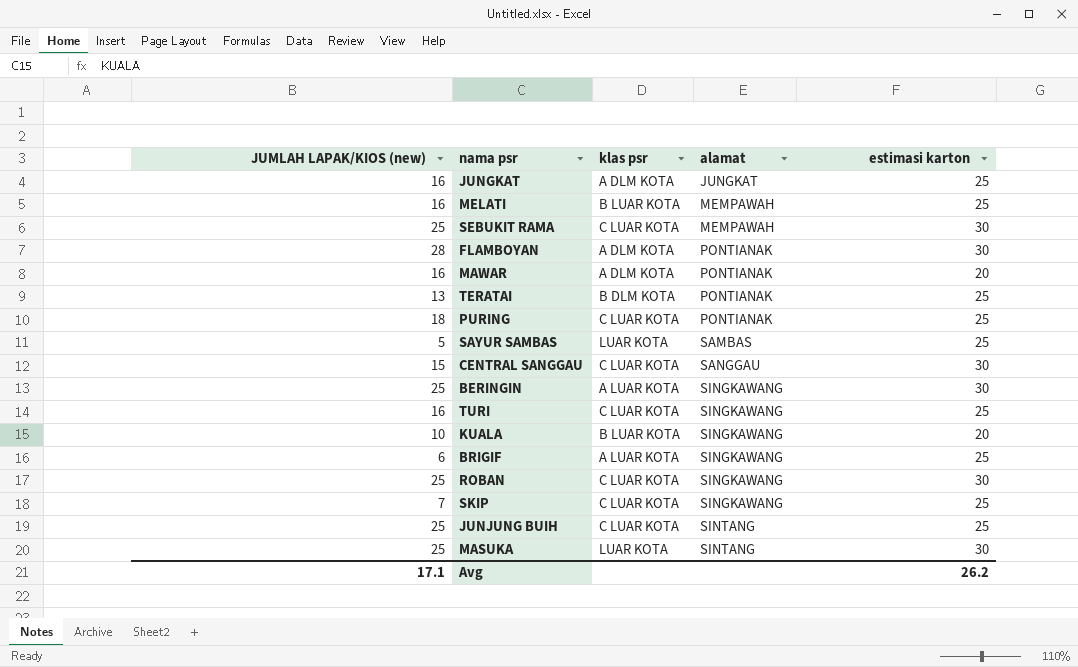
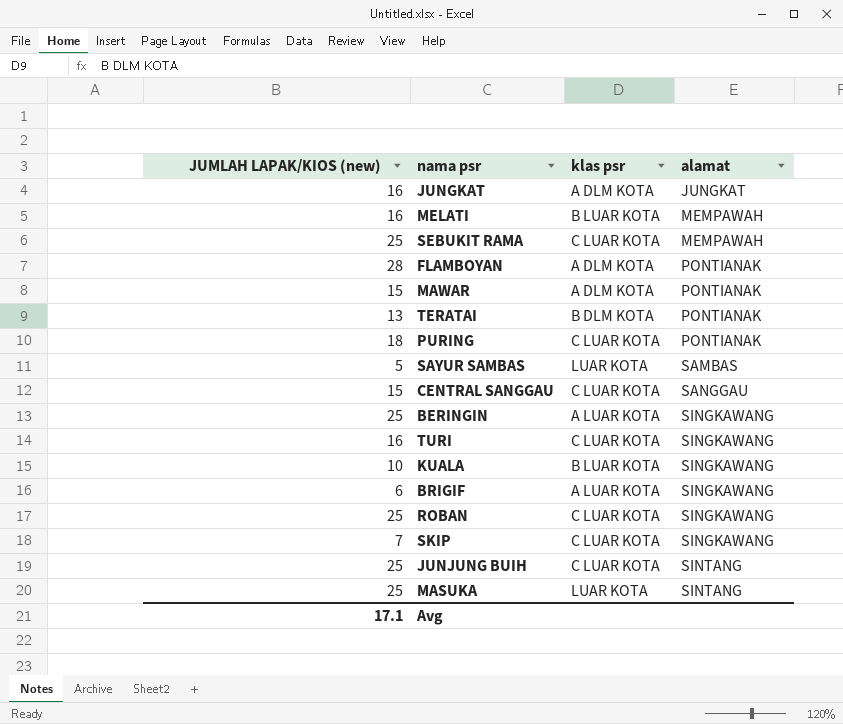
column estimasi karton | position: 5 -> none
MAWAR | JUMLAH LAPAK/KIOS (new): 16 -> 15

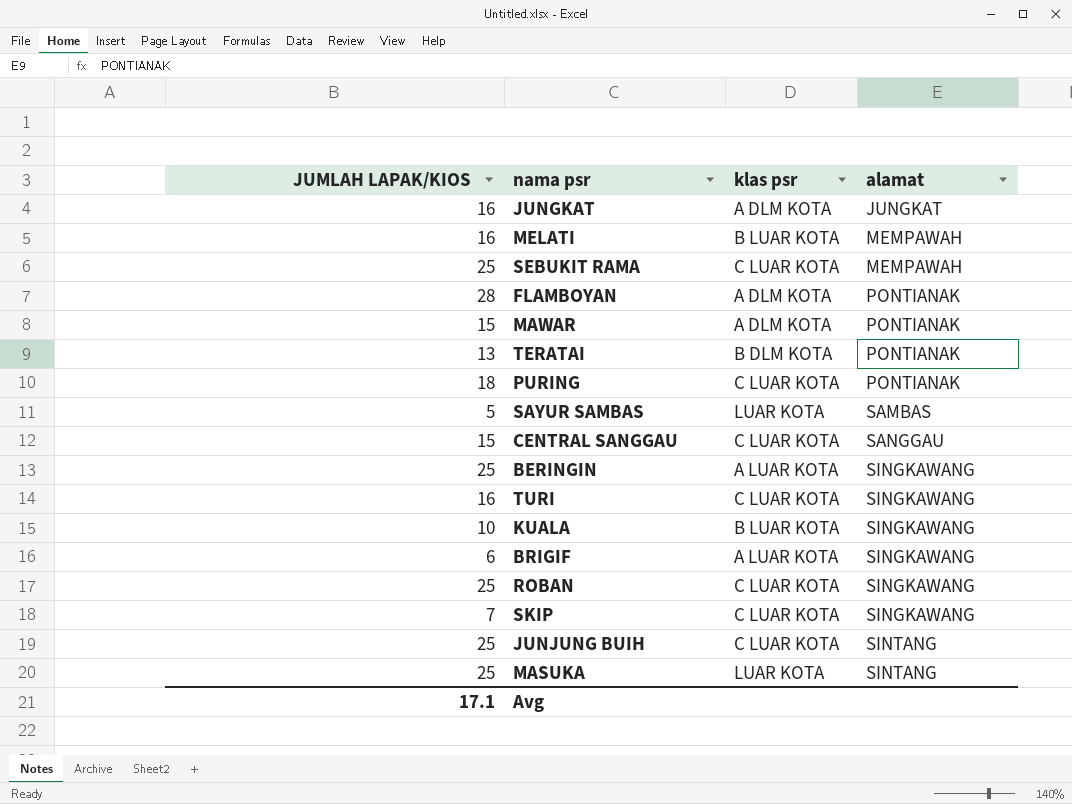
column name: JUMLAH LAPAK/KIOS (new) -> JUMLAH LAPAK/KIOS

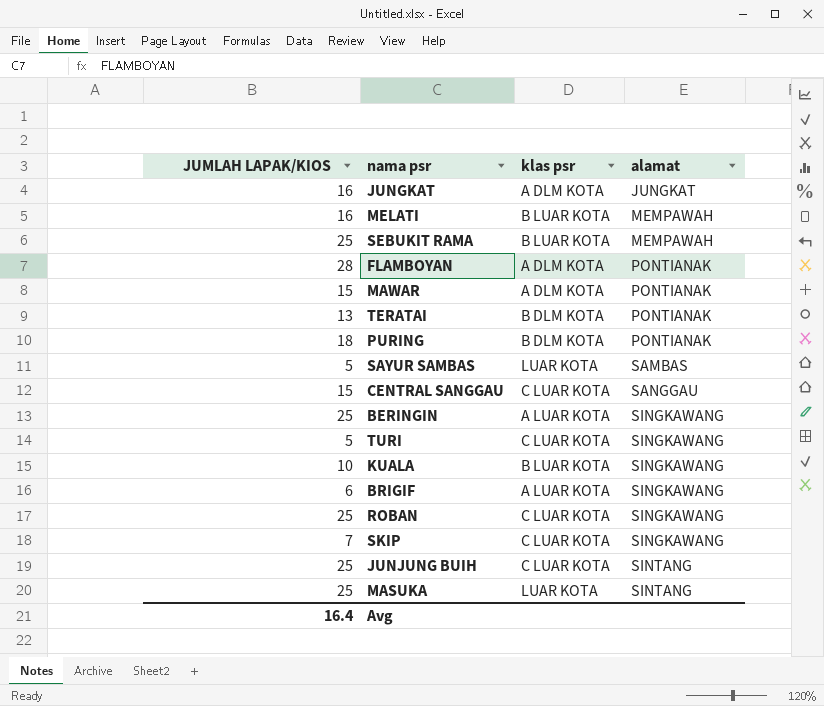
SEBUKIT RAMA | klas psr: C LUAR KOTA -> B LUAR KOTA
PURING | klas psr: C LUAR KOTA -> B DLM KOTA
TURI | JUMLAH LAPAK/KIOS: 16 -> 5
Avg | JUMLAH LAPAK/KIOS: 17.1 -> 16.4

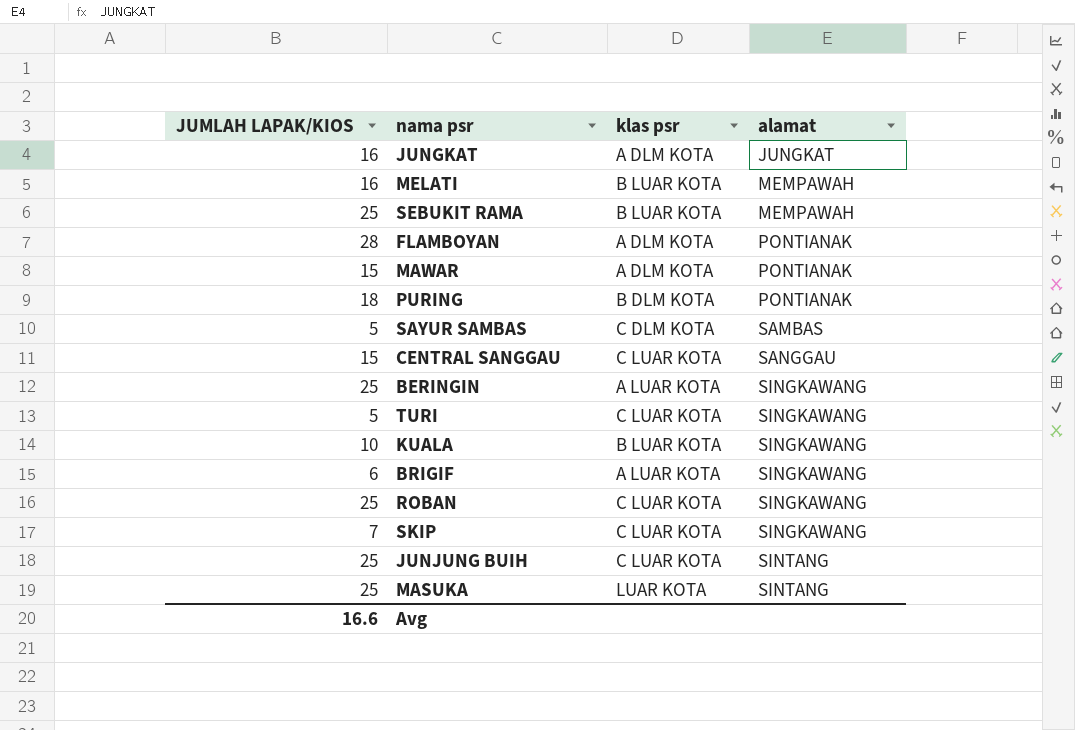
row TERATAI: 13 | B DLM KOTA | PONTIANAK -> none
SAYUR SAMBAS | klas psr: LUAR KOTA -> C DLM KOTA
Avg | JUMLAH LAPAK/KIOS: 16.4 -> 16.6

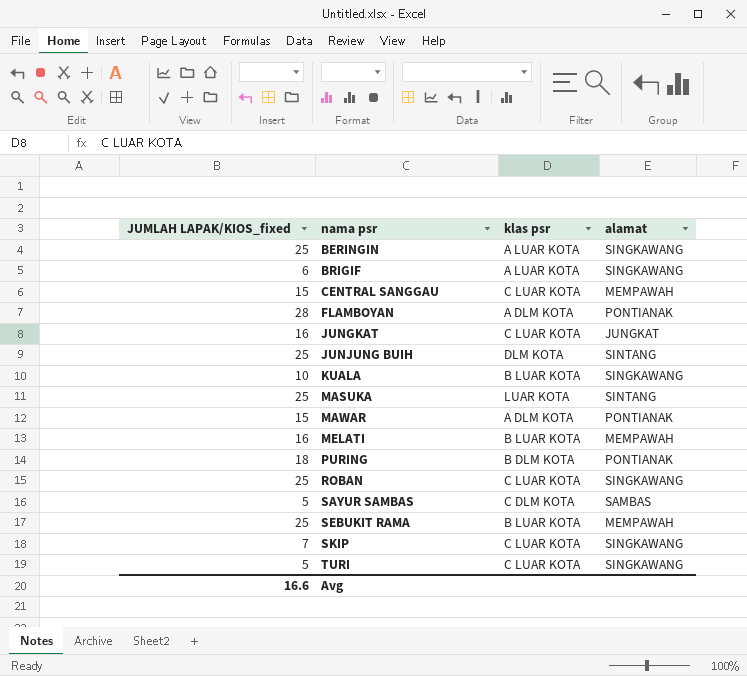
row order: alamat ascending -> nama psr ascending
column name: JUMLAH LAPAK/KIOS -> JUMLAH LAPAK/KIOS_fixed
CENTRAL SANGGAU | alamat: SANGGAU -> MEMPAWAH
JUNGKAT | klas psr: A DLM KOTA -> C LUAR KOTA
JUNJUNG BUIH | klas psr: C LUAR KOTA -> DLM KOTA

